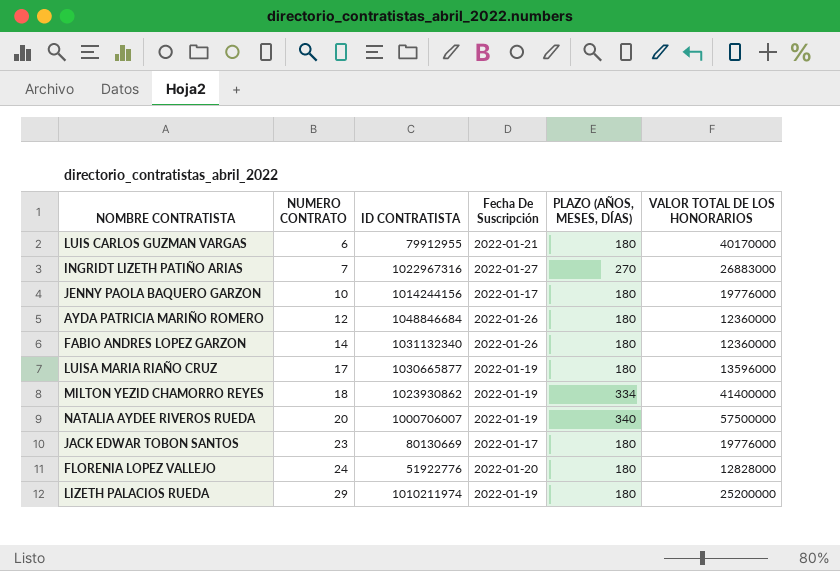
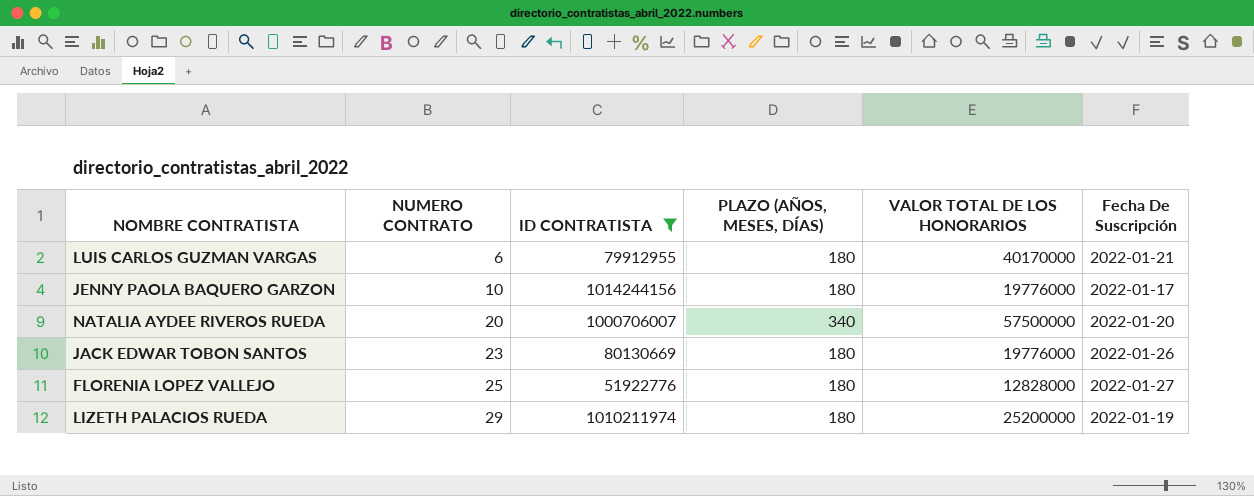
filter: none -> ID CONTRATISTA <= 1014244156
column Fecha De Suscripción | position: 4 -> 6
NATALIA AYDEE RIVEROS RUEDA | Fecha De Suscripción: 2022-01-19 -> 2022-01-20
JACK EDWAR TOBON SANTOS | Fecha De Suscripción: 2022-01-17 -> 2022-01-26
FLORENIA LOPEZ VALLEJO | NUMERO CONTRATO: 24 -> 25
FLORENIA LOPEZ VALLEJO | Fecha De Suscripción: 2022-01-20 -> 2022-01-27

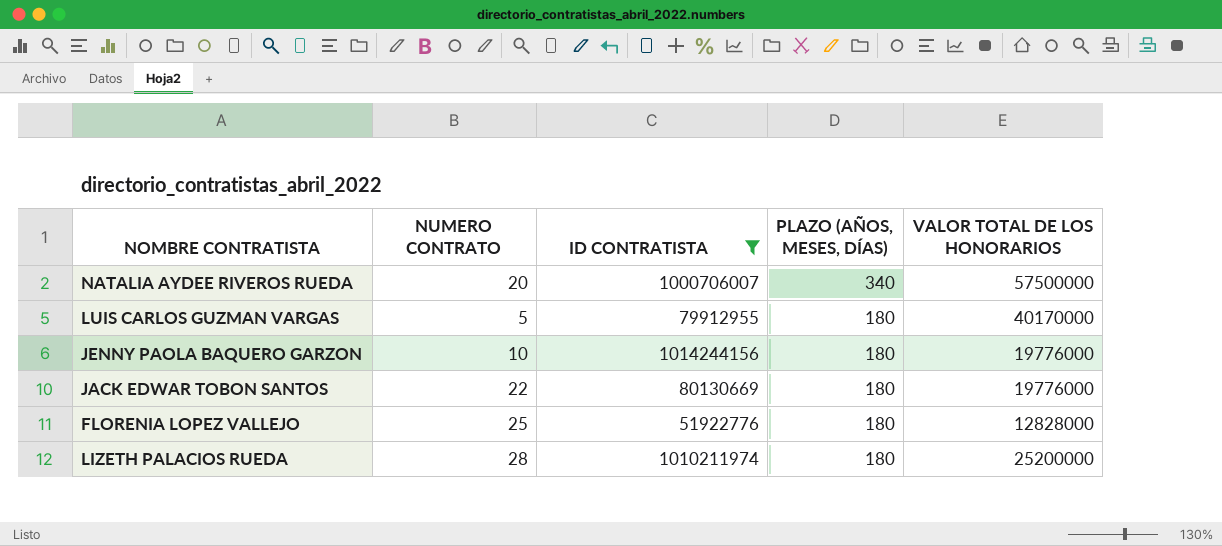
row order: NUMERO CONTRATO ascending -> PLAZO (AÑOS, MESES, DÍAS) descending
column Fecha De Suscripción | position: 6 -> none
LUIS CARLOS GUZMAN VARGAS | NUMERO CONTRATO: 6 -> 5
JACK EDWAR TOBON SANTOS | NUMERO CONTRATO: 23 -> 22
LIZETH PALACIOS RUEDA | NUMERO CONTRATO: 29 -> 28

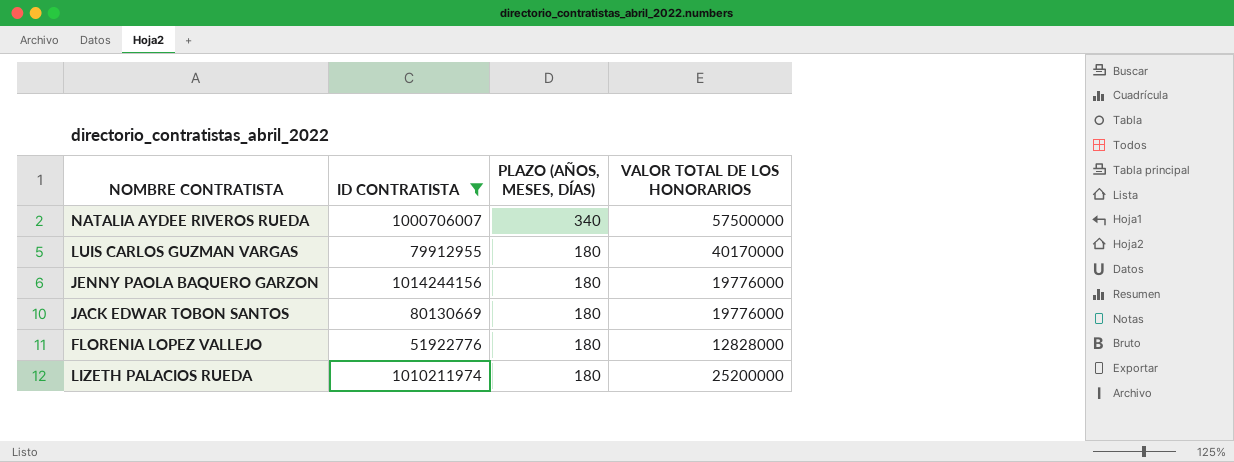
column NUMERO CONTRATO | position: 2 -> none

